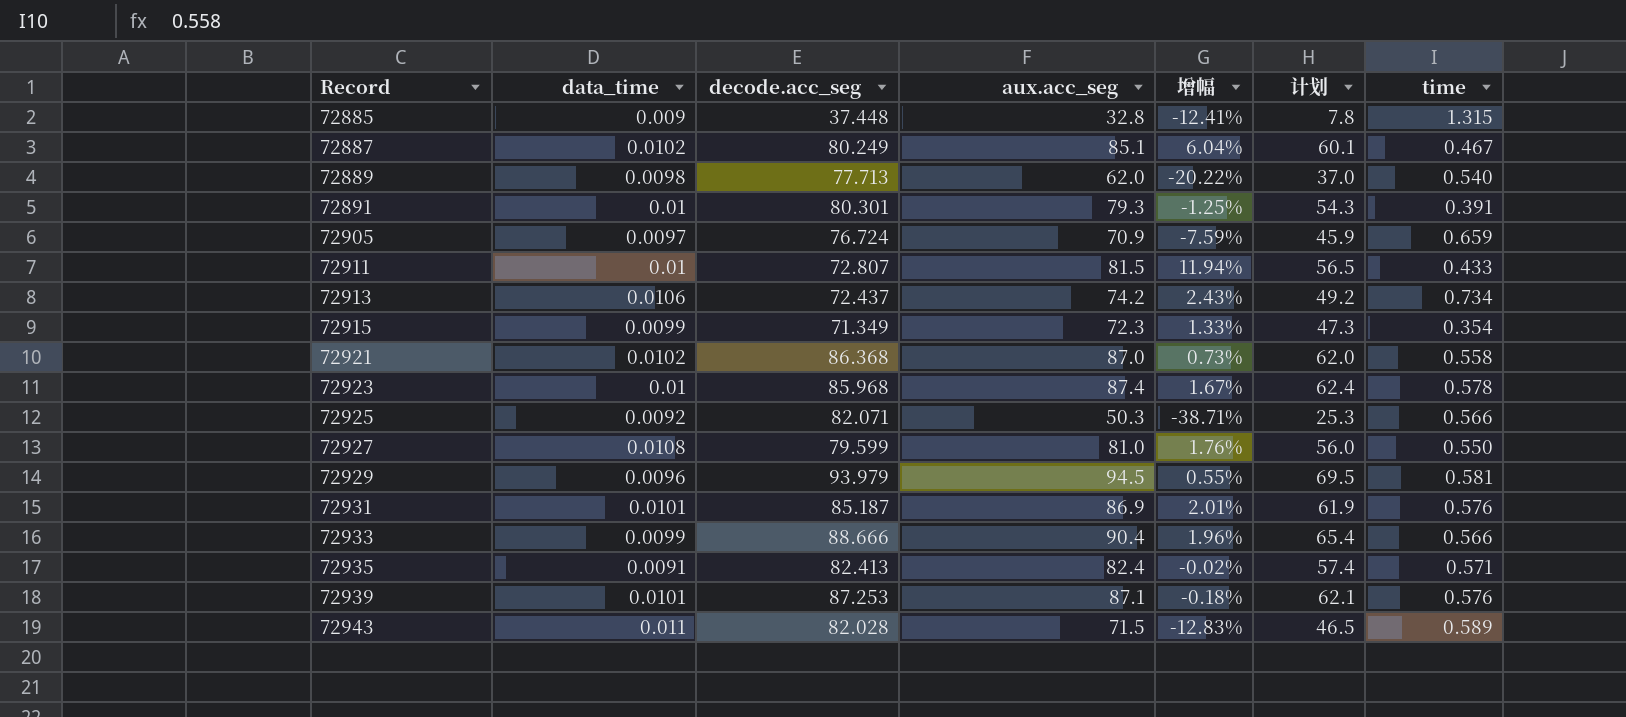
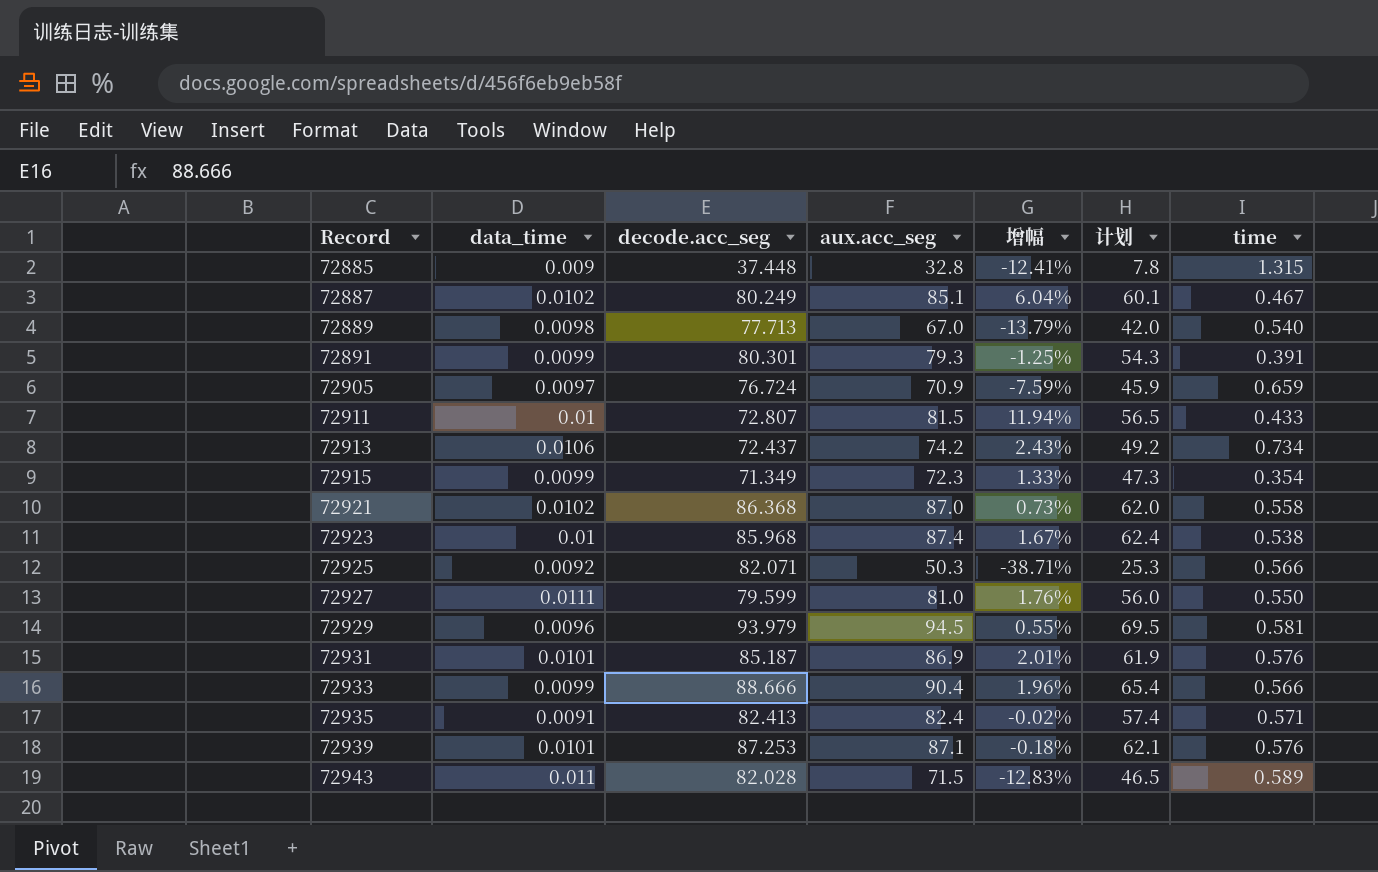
72889 | aux.acc_seg: 62.0 -> 67.0
72889 | 增幅: -20.22% -> -13.79%
72889 | 计划: 37.0 -> 42.0
72891 | data_time: 0.01 -> 0.0099
72923 | time: 0.578 -> 0.538
72927 | data_time: 0.0108 -> 0.0111

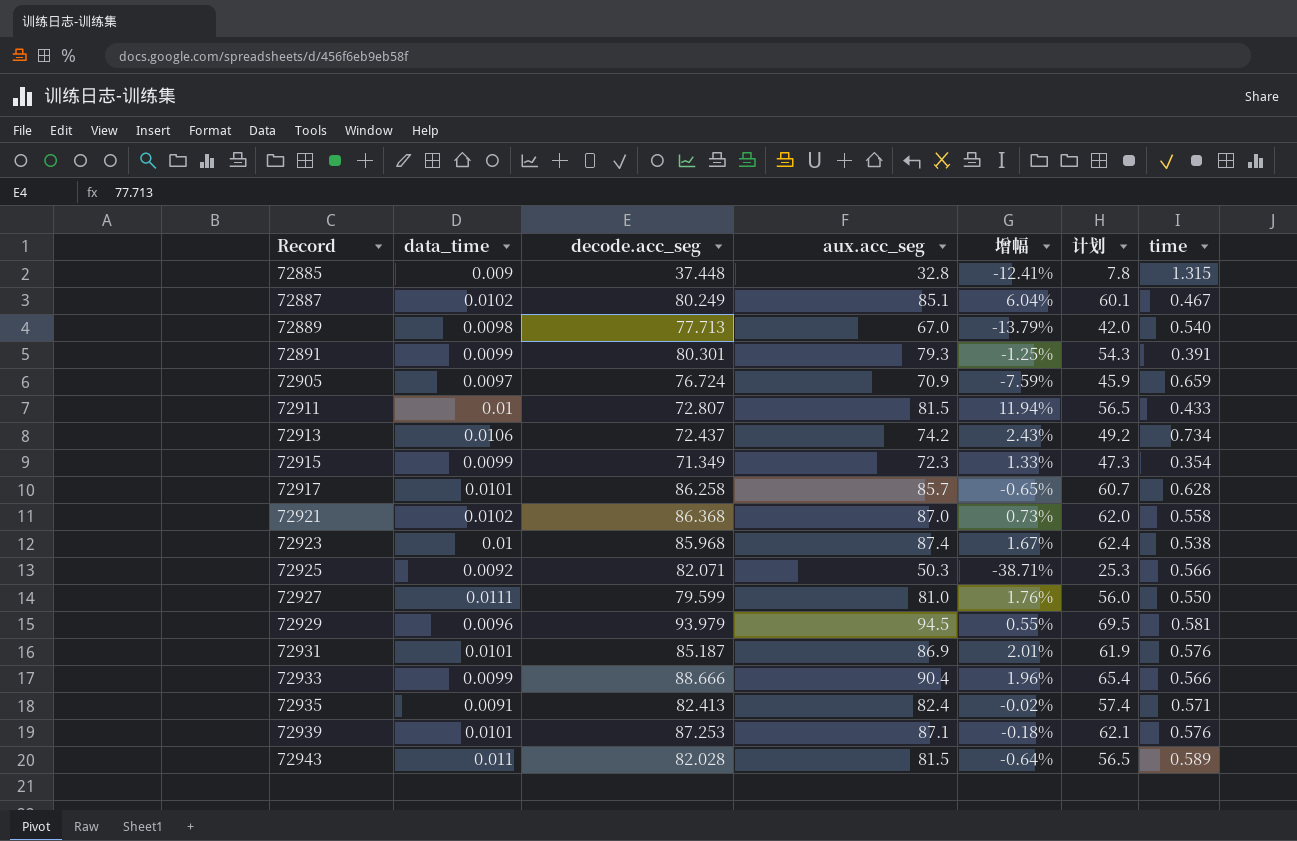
row 72917: none -> 0.0101 | 86.258 | 85.7 | -0.65% | 60.7 | 0.628
72943 | aux.acc_seg: 71.5 -> 81.5
72943 | 增幅: -12.83% -> -0.64%
72943 | 计划: 46.5 -> 56.5

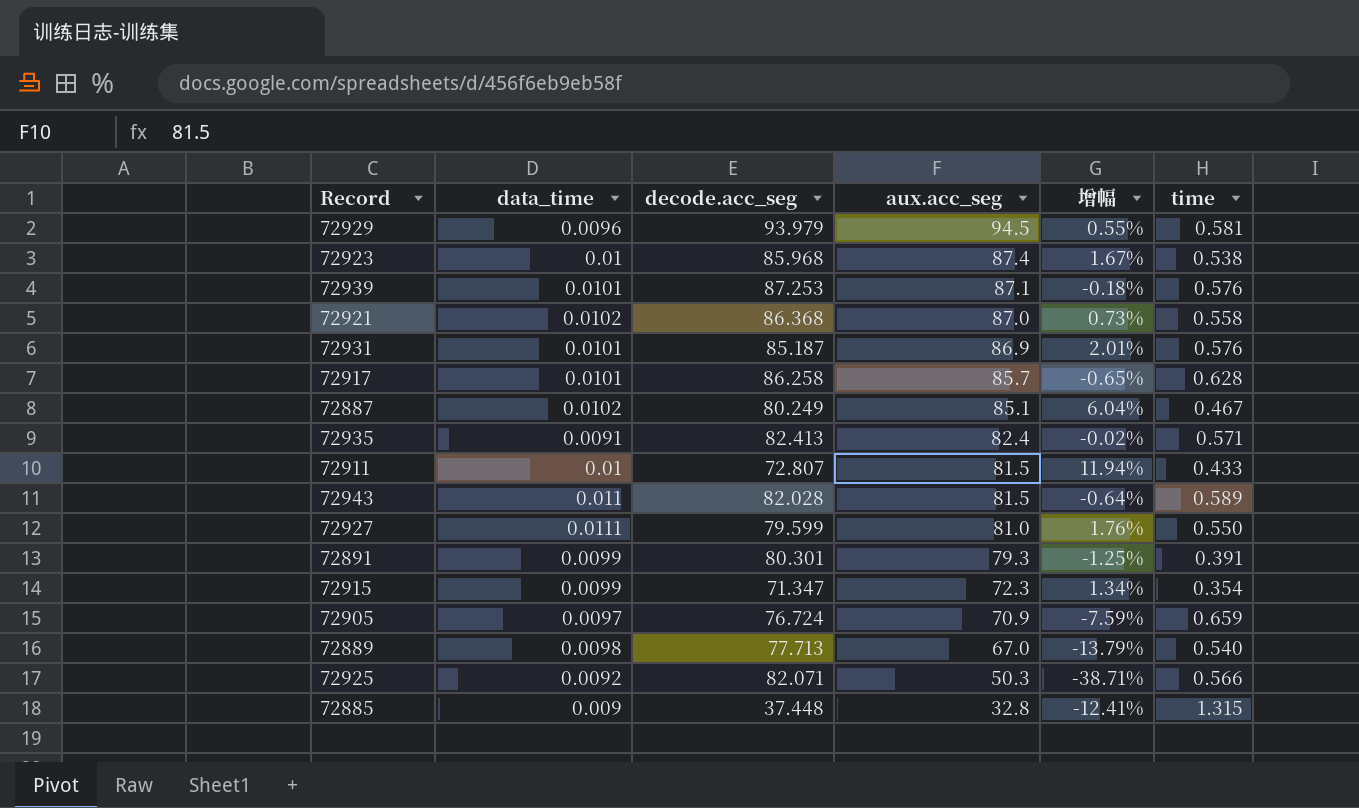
row order: Record ascending -> aux.acc_seg descending
column 计划 | formula: [aux.acc_seg] - 25 -> none
row 72913: 0.0106 | 72.437 | 74.2 | 2.43% | 49.2 | 0.734 -> none
row 72933: 0.0099 | 88.666 | 90.4 | 1.96% | 65.4 | 0.566 -> none
72915 | decode.acc_seg: 71.349 -> 71.347
72915 | 增幅: 1.33% -> 1.34%

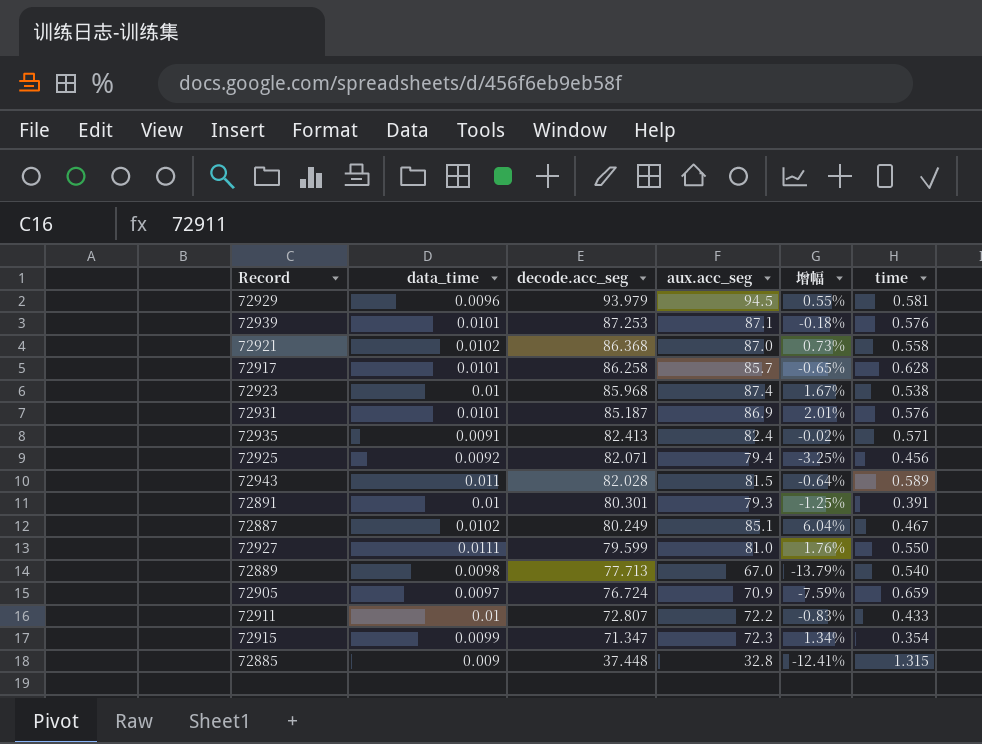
row order: aux.acc_seg descending -> decode.acc_seg descending
72925 | aux.acc_seg: 50.3 -> 79.4
72925 | 增幅: -38.71% -> -3.25%
72925 | time: 0.566 -> 0.456
72891 | data_time: 0.0099 -> 0.01
72911 | aux.acc_seg: 81.5 -> 72.2
72911 | 增幅: 11.94% -> -0.83%

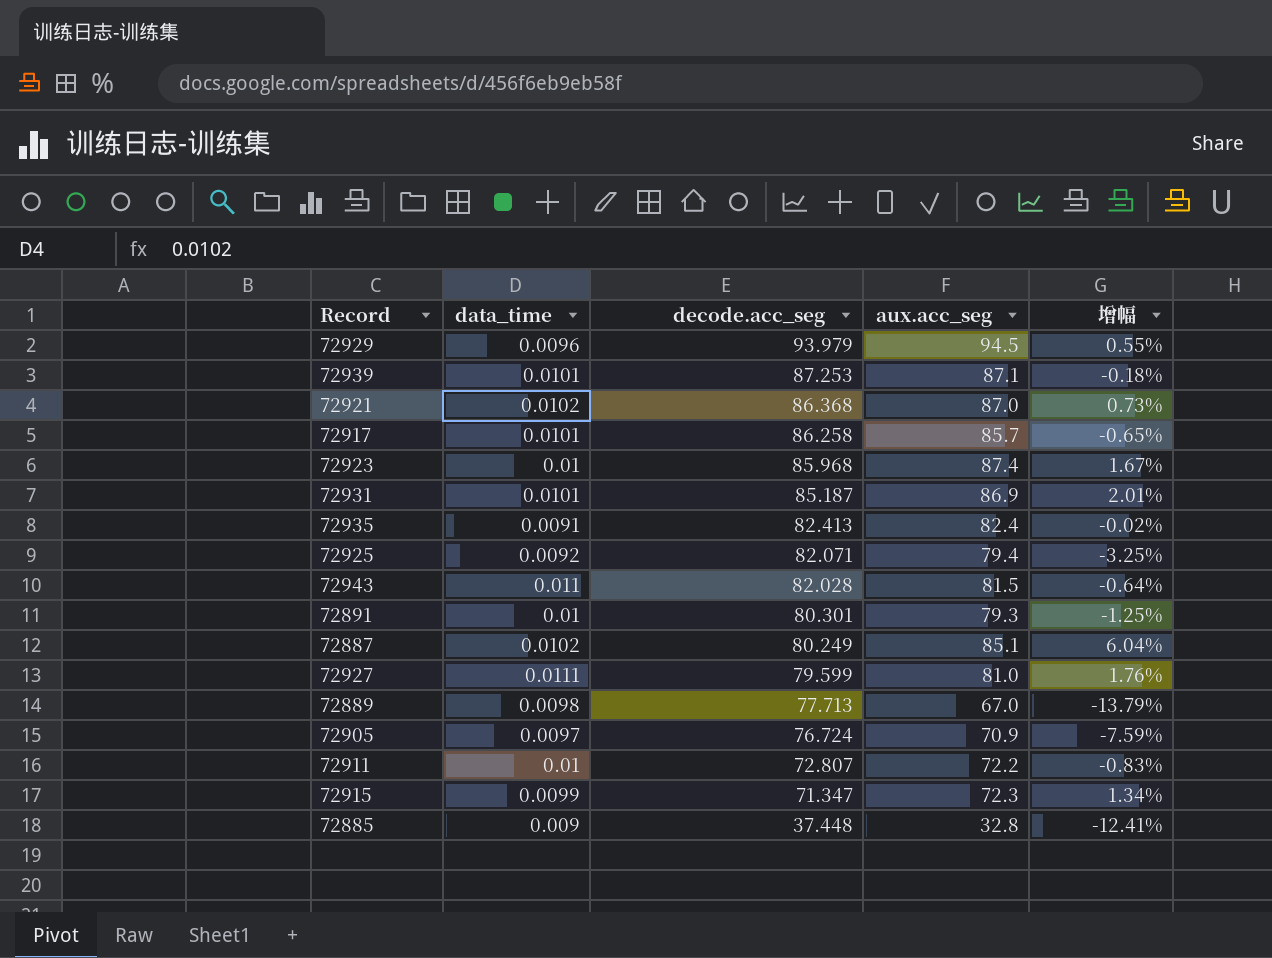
column time | position: 6 -> none

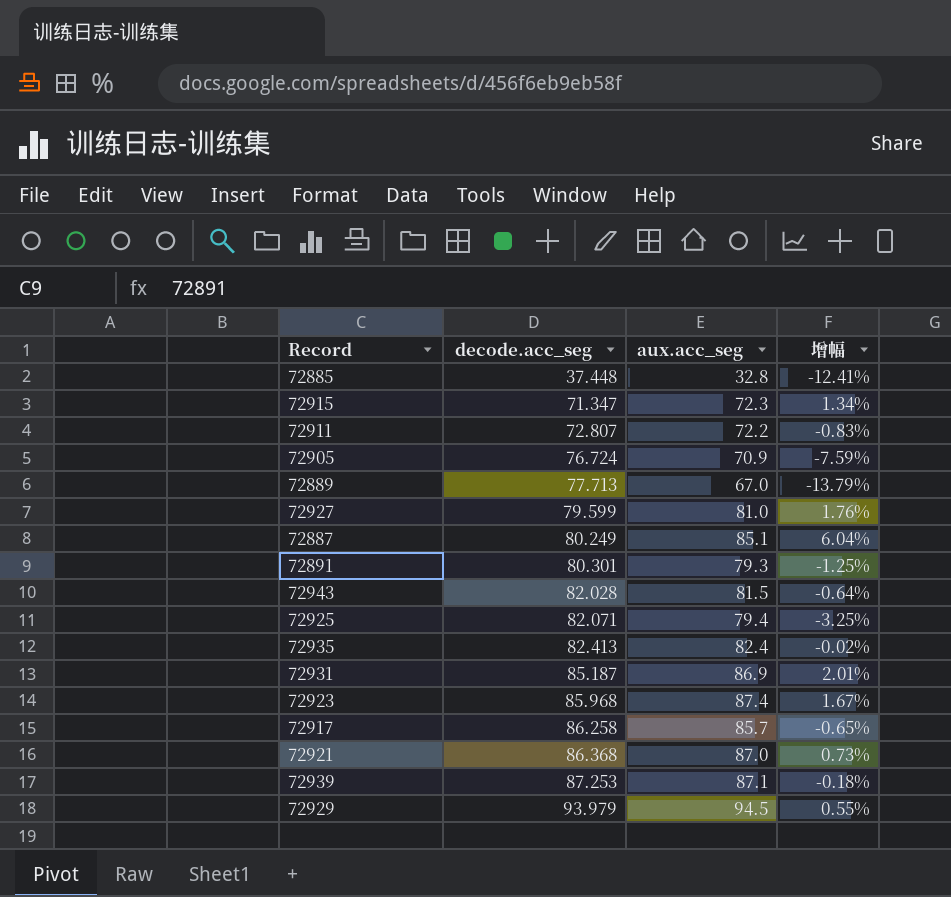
row order: decode.acc_seg descending -> decode.acc_seg ascending
column data_time | position: 2 -> none

